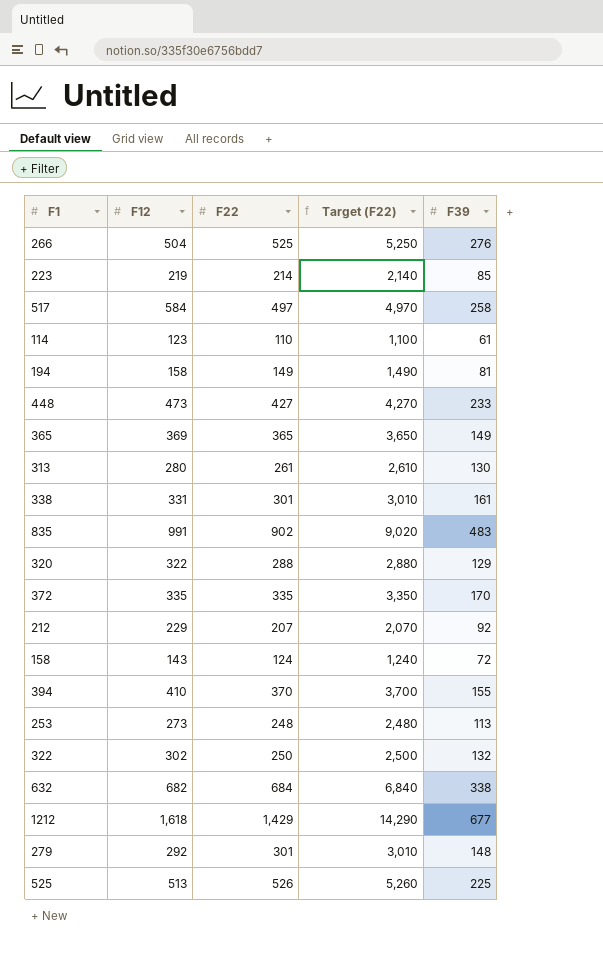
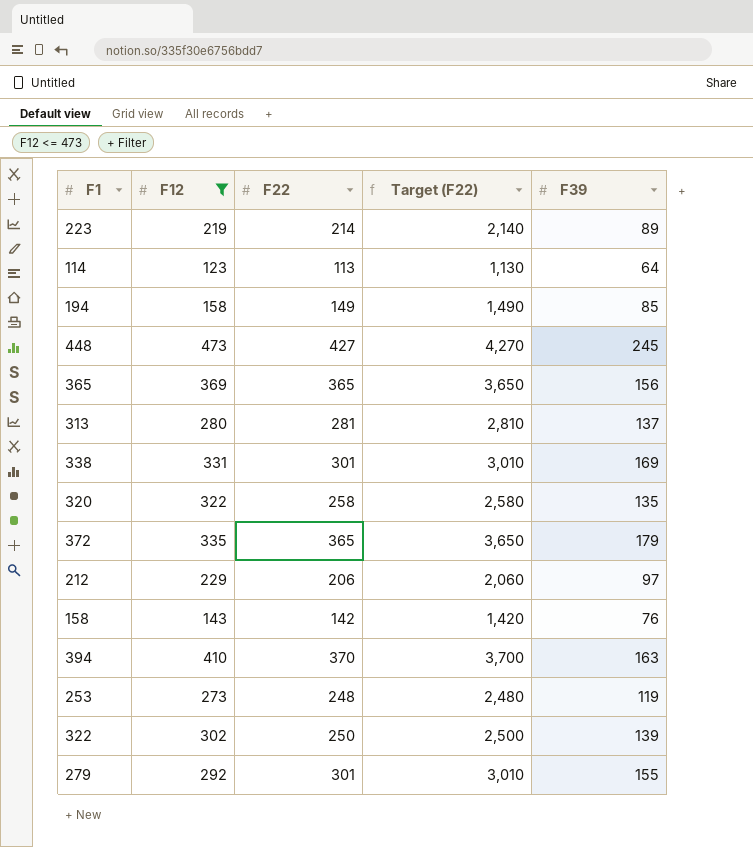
filter: none -> F12 <= 473
223 | F39: 85 -> 89
114 | F22: 110 -> 113
114 | Target (F22): 1,100 -> 1,130
114 | F39: 61 -> 64
194 | F39: 81 -> 85
448 | F39: 233 -> 245
365 | F39: 149 -> 156
313 | F22: 261 -> 281
313 | Target (F22): 2,610 -> 2,810
313 | F39: 130 -> 137
338 | F39: 161 -> 169
320 | F22: 288 -> 258
320 | Target (F22): 2,880 -> 2,580
320 | F39: 129 -> 135
372 | F22: 335 -> 365
372 | Target (F22): 3,350 -> 3,650
372 | F39: 170 -> 179
212 | F22: 207 -> 206
212 | Target (F22): 2,070 -> 2,060
212 | F39: 92 -> 97
158 | F22: 124 -> 142
158 | Target (F22): 1,240 -> 1,420
158 | F39: 72 -> 76
394 | F39: 155 -> 163
253 | F39: 113 -> 119
322 | F39: 132 -> 139
279 | F39: 148 -> 155

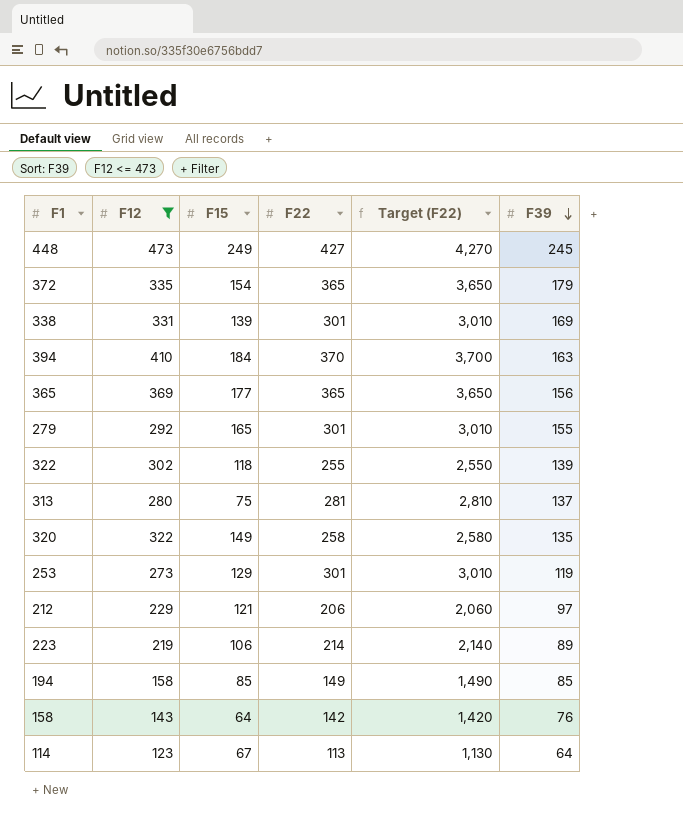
row order: none -> F39 descending
column F15 | position: none -> 3
322 | F22: 250 -> 255
322 | Target (F22): 2,500 -> 2,550
253 | F22: 248 -> 301
253 | Target (F22): 2,480 -> 3,010

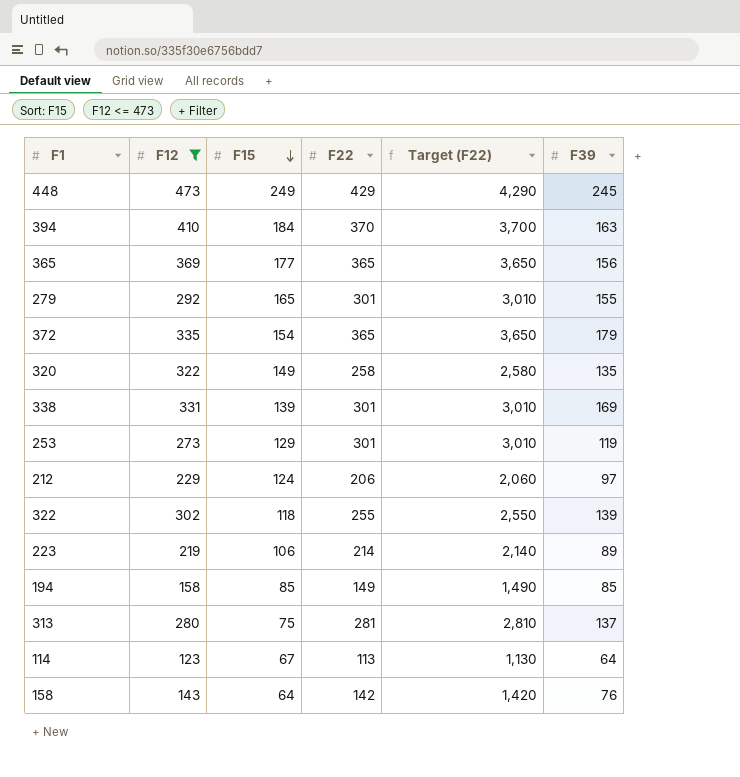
row order: F39 descending -> F15 descending
448 | F22: 427 -> 429
448 | Target (F22): 4,270 -> 4,290
212 | F15: 121 -> 124

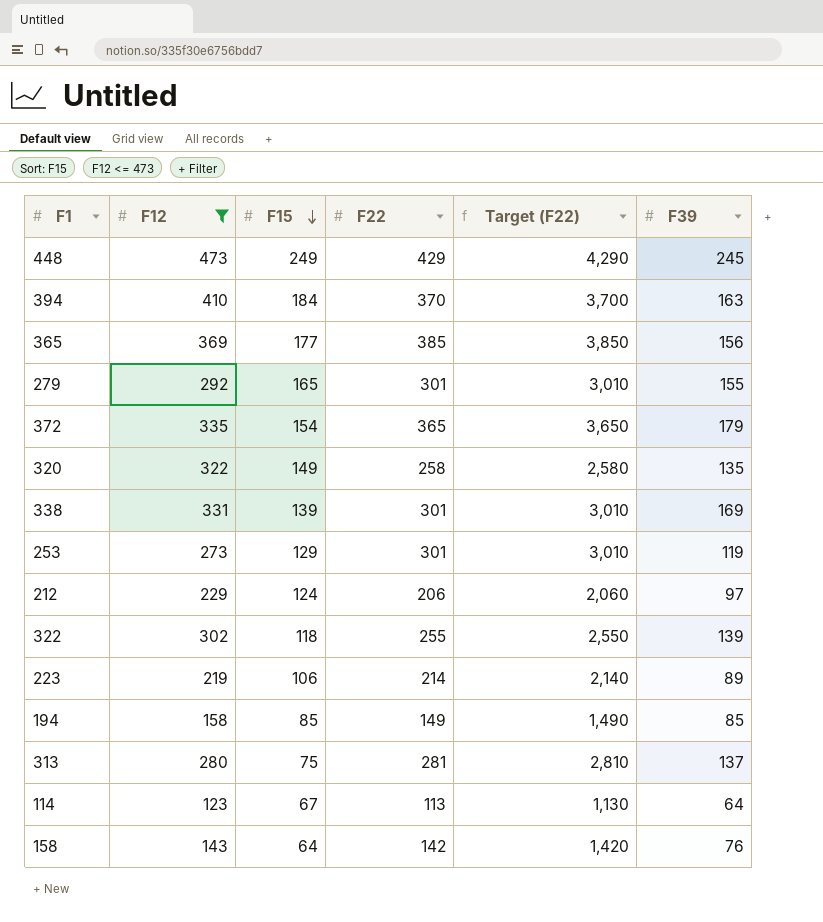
365 | F22: 365 -> 385
365 | Target (F22): 3,650 -> 3,850

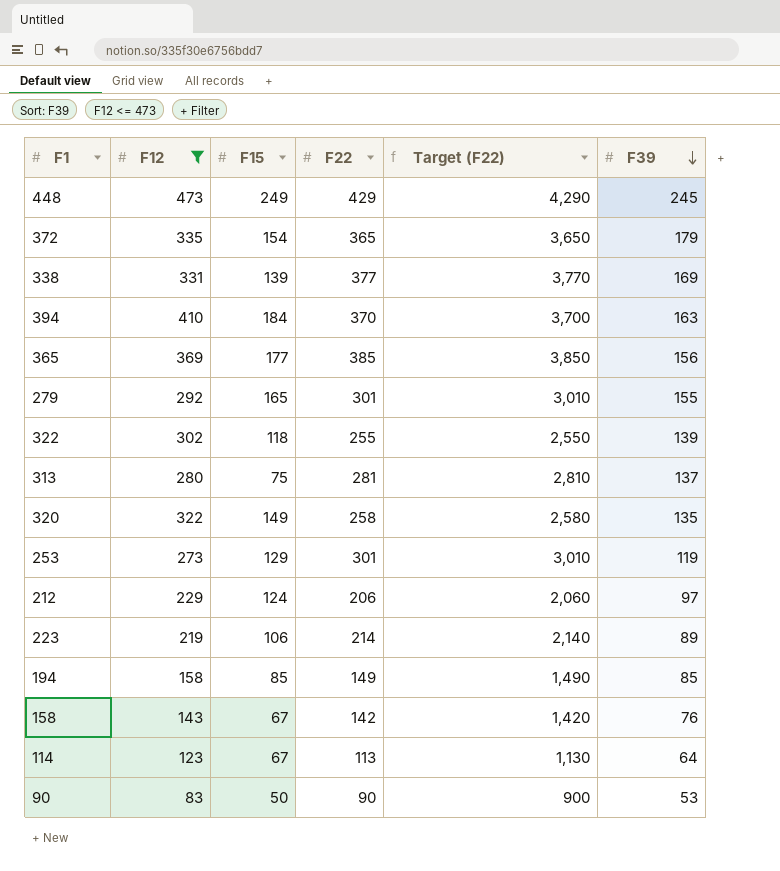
row order: F15 descending -> F39 descending
338 | F22: 301 -> 377
338 | Target (F22): 3,010 -> 3,770
158 | F15: 64 -> 67
row 90: none -> 83 | 50 | 90 | 900 | 53

